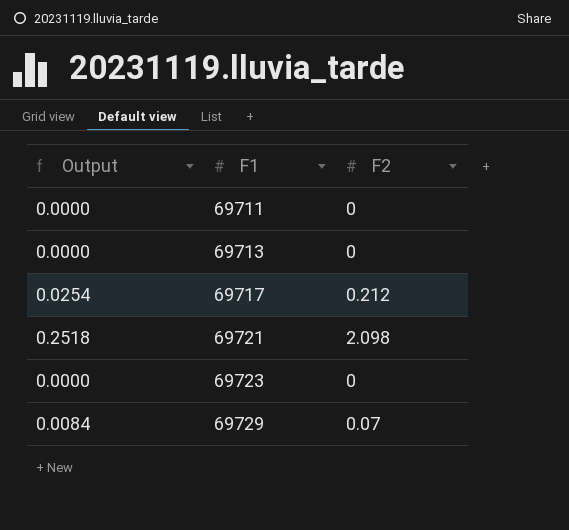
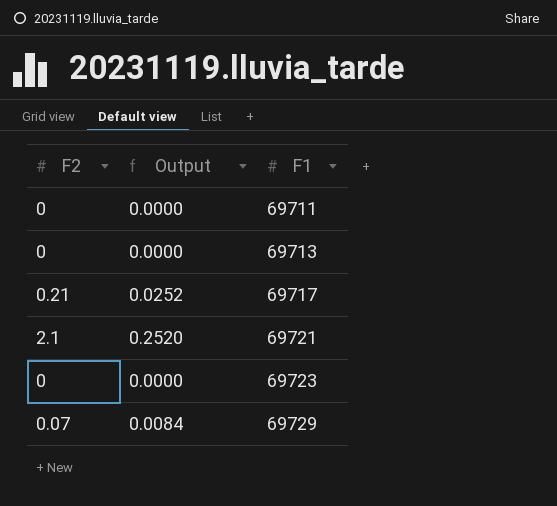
column F2 | position: 3 -> 1
69717 | F2: 0.212 -> 0.21
69717 | Output: 0.0254 -> 0.0252
69721 | F2: 2.098 -> 2.1
69721 | Output: 0.2518 -> 0.2520

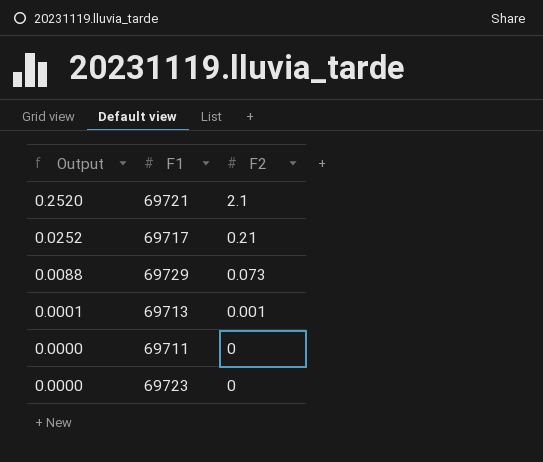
row order: F1 ascending -> Output descending
column F2 | position: 1 -> 3
69729 | Output: 0.0084 -> 0.0088
69729 | F2: 0.07 -> 0.073
69713 | Output: 0.0000 -> 0.0001
69713 | F2: 0 -> 0.001

